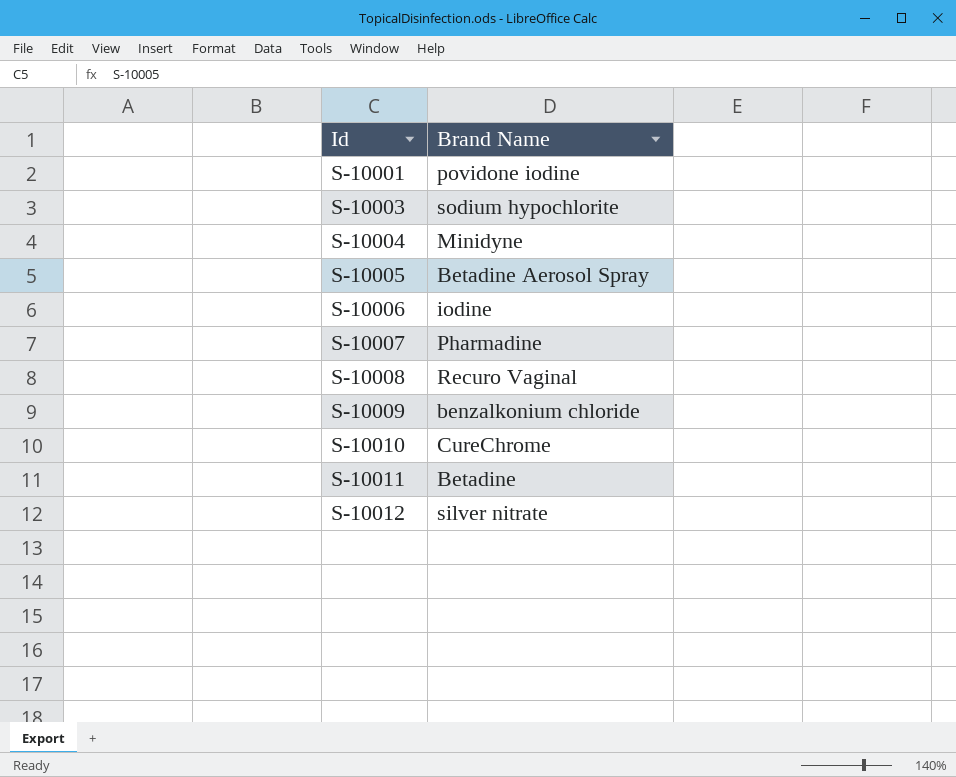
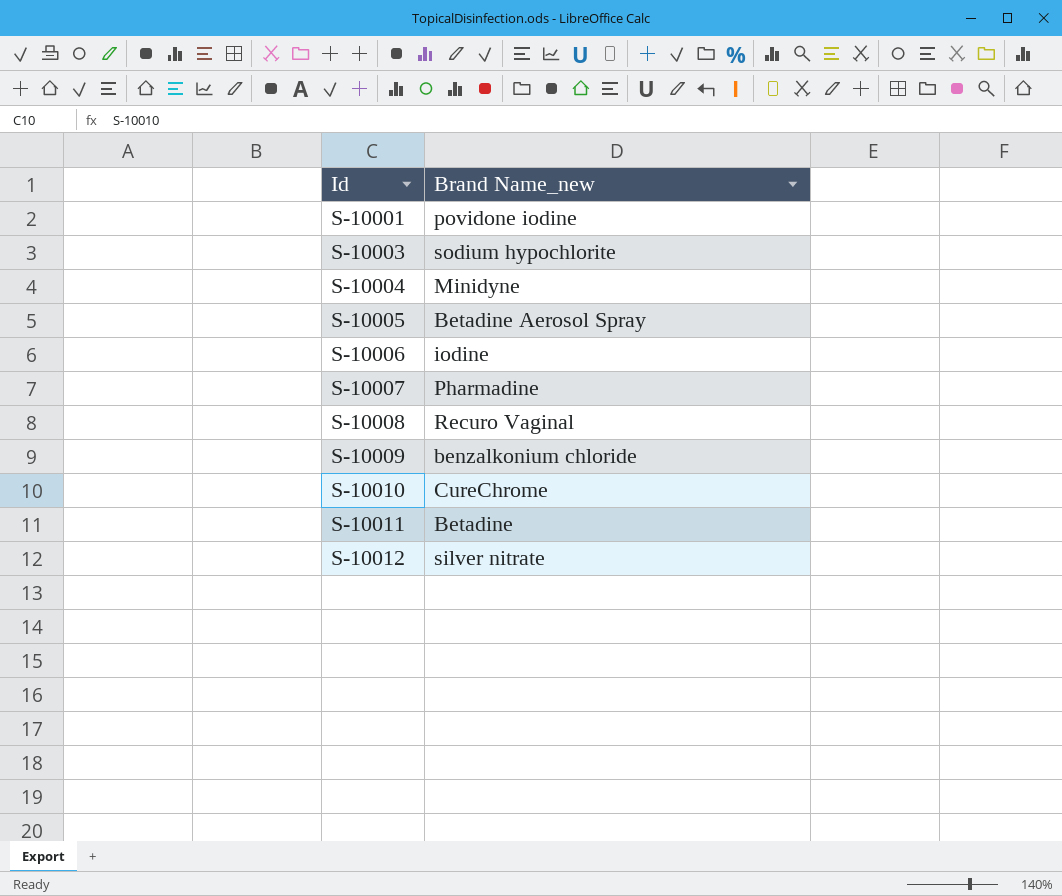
column name: Brand Name -> Brand Name_new

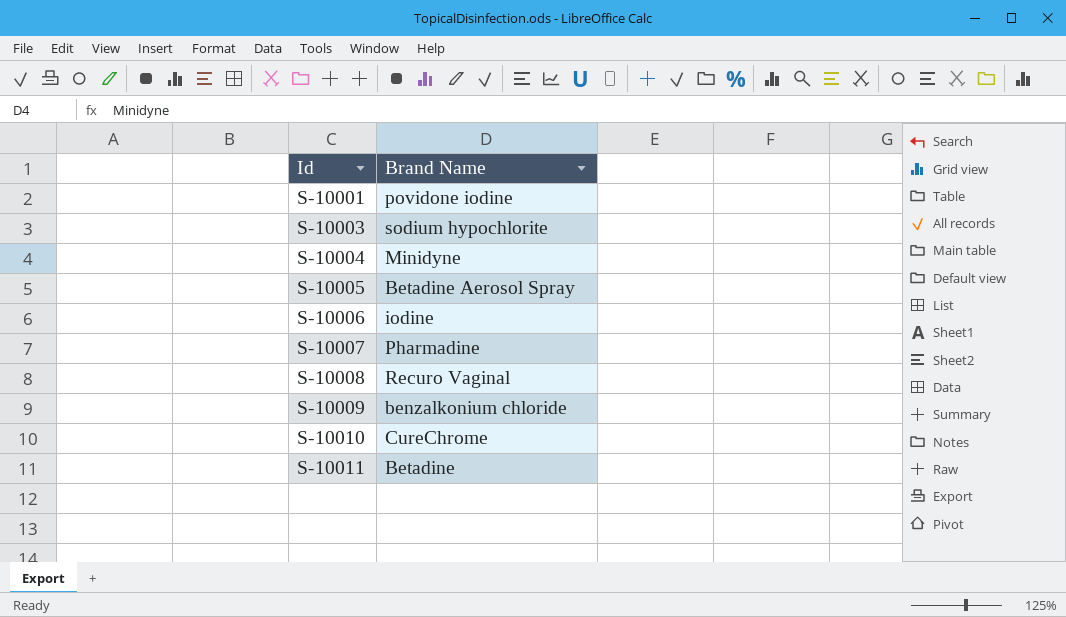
column name: Brand Name_new -> Brand Name
row S-10012: silver nitrate -> none

